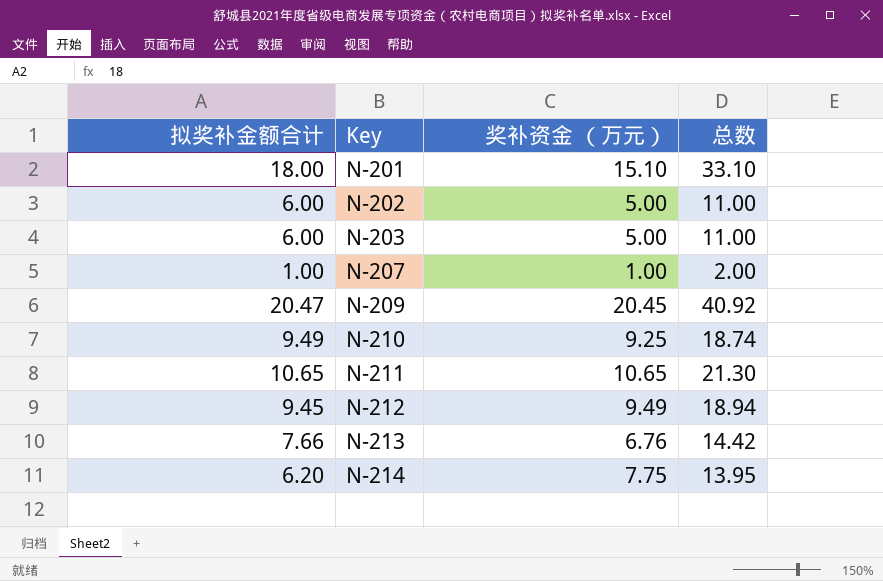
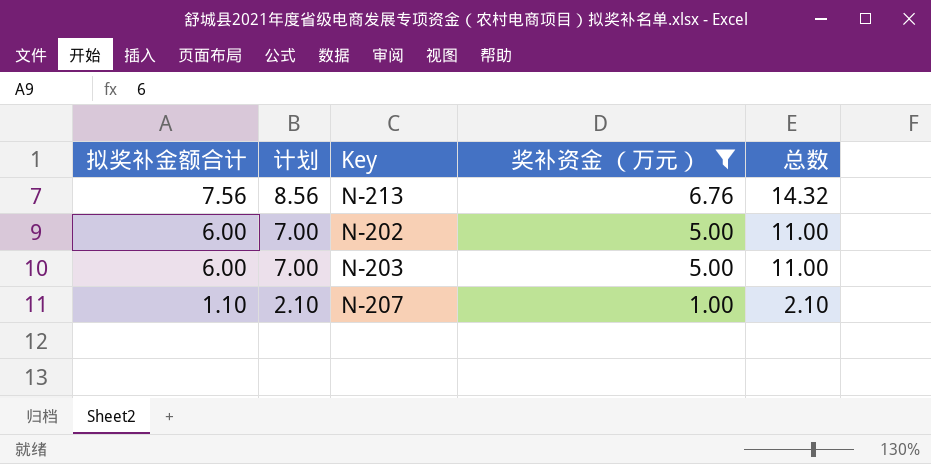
filter: none -> 奖补资金 （万元） <= 6.76
row order: Key ascending -> 拟奖补金额合计 descending
column 计划 | formula: none -> [拟奖补金额合计] + 1
N-213 | 拟奖补金额合计: 7.66 -> 7.56
N-213 | 总数: 14.42 -> 14.32
N-207 | 拟奖补金额合计: 1.00 -> 1.10
N-207 | 总数: 2.00 -> 2.10

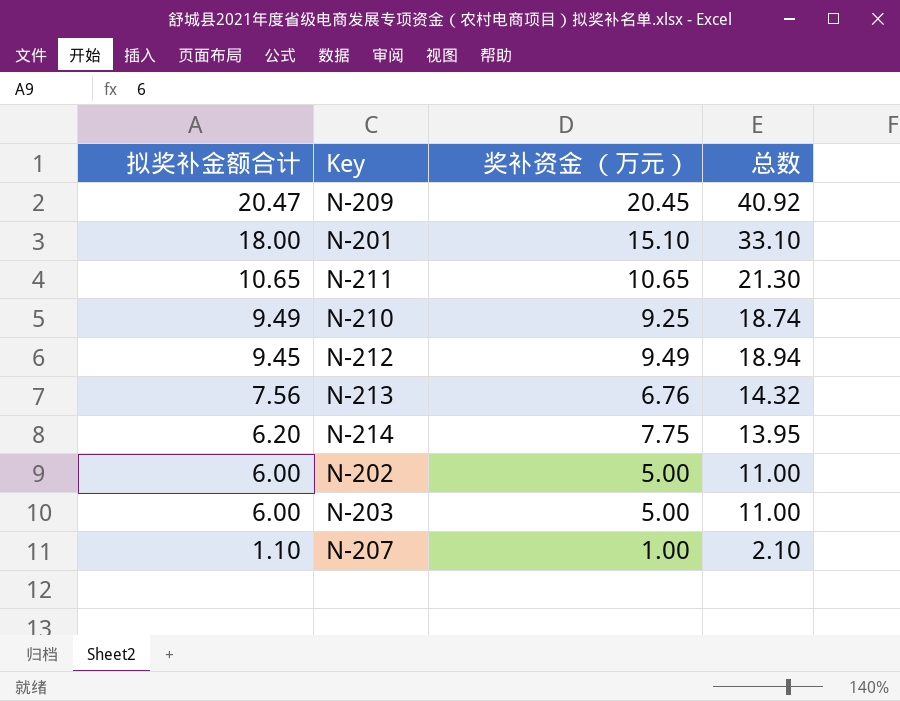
filter: 奖补资金 （万元） <= 6.76 -> none
column 计划 | formula: [拟奖补金额合计] + 1 -> none

